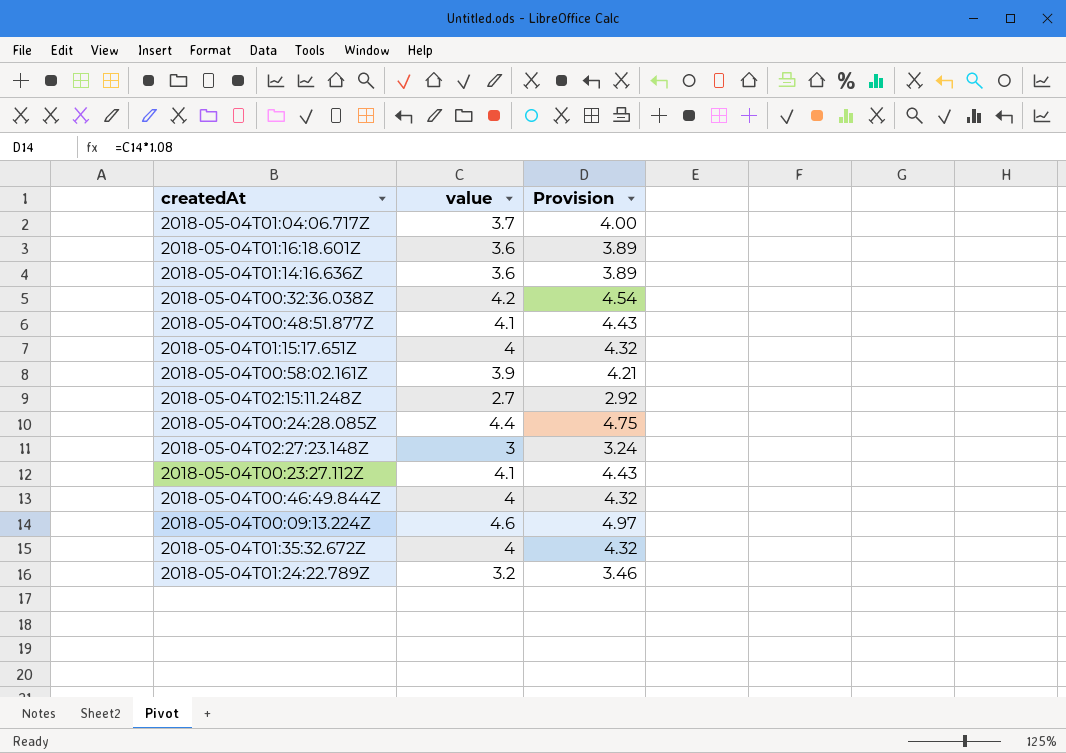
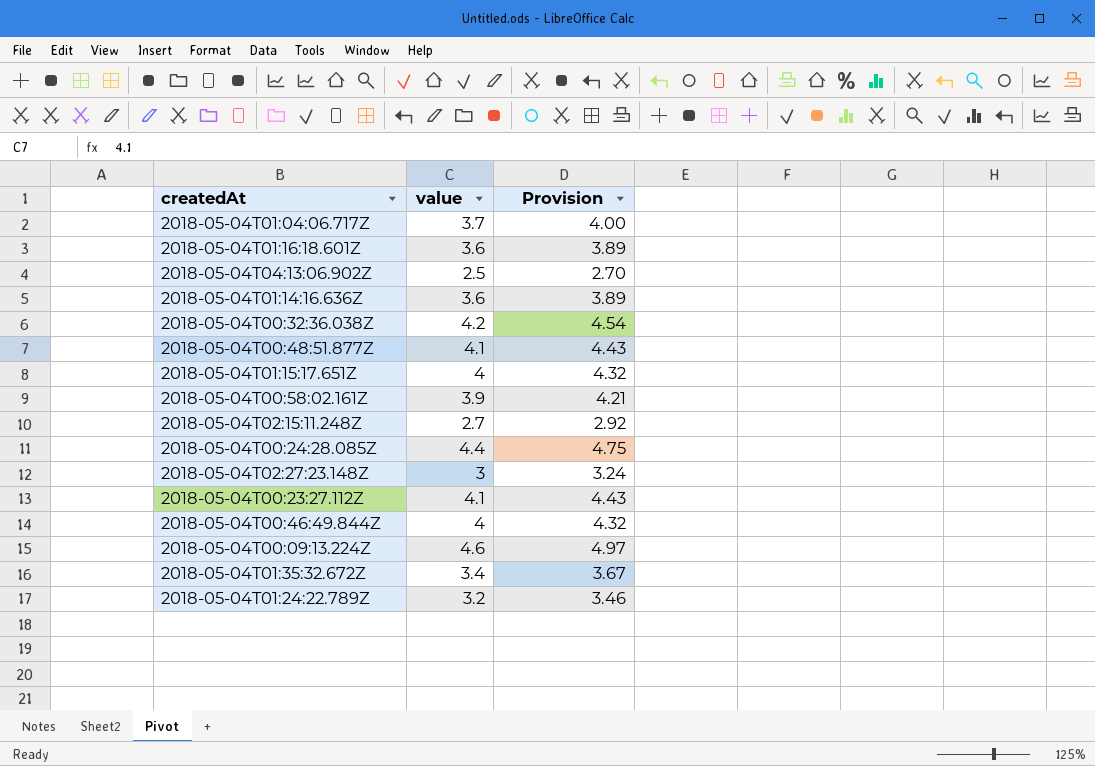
row 2018-05-04T04:13:06.902Z: none -> 2.5 | 2.70
2018-05-04T01:35:32.672Z | value: 4 -> 3.4
2018-05-04T01:35:32.672Z | Provision: 4.32 -> 3.67

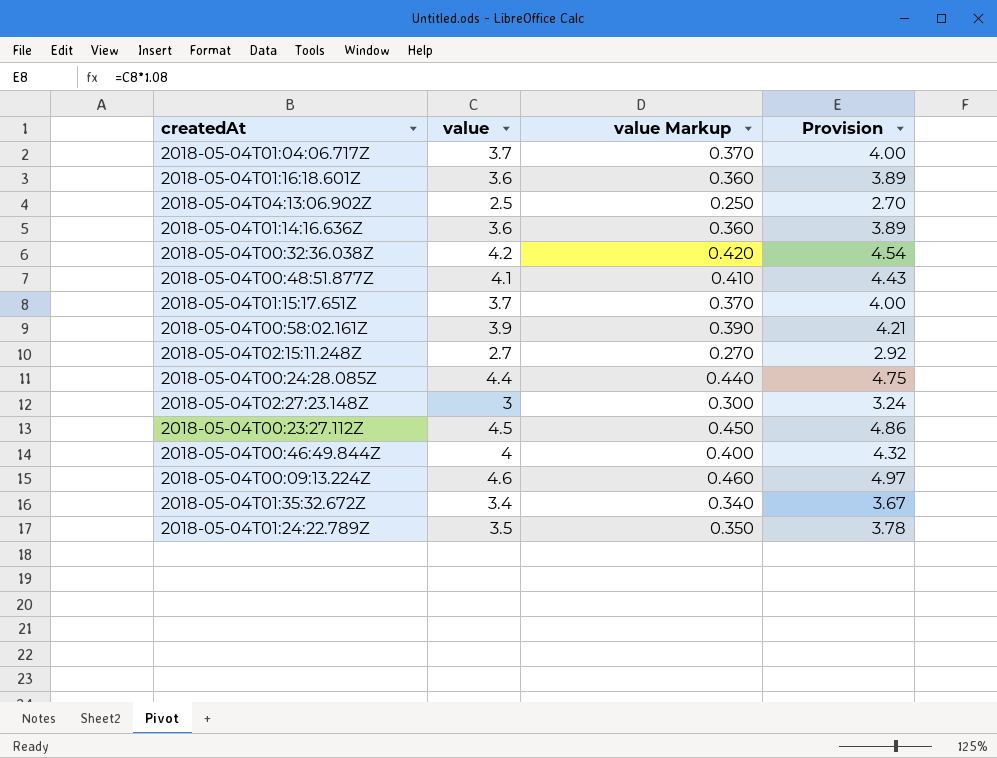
column value Markup | formula: none -> [value] * 0.1
2018-05-04T01:15:17.651Z | value: 4 -> 3.7
2018-05-04T01:15:17.651Z | Provision: 4.32 -> 4.00
2018-05-04T00:23:27.112Z | value: 4.1 -> 4.5
2018-05-04T00:23:27.112Z | Provision: 4.43 -> 4.86
2018-05-04T01:24:22.789Z | value: 3.2 -> 3.5
2018-05-04T01:24:22.789Z | Provision: 3.46 -> 3.78

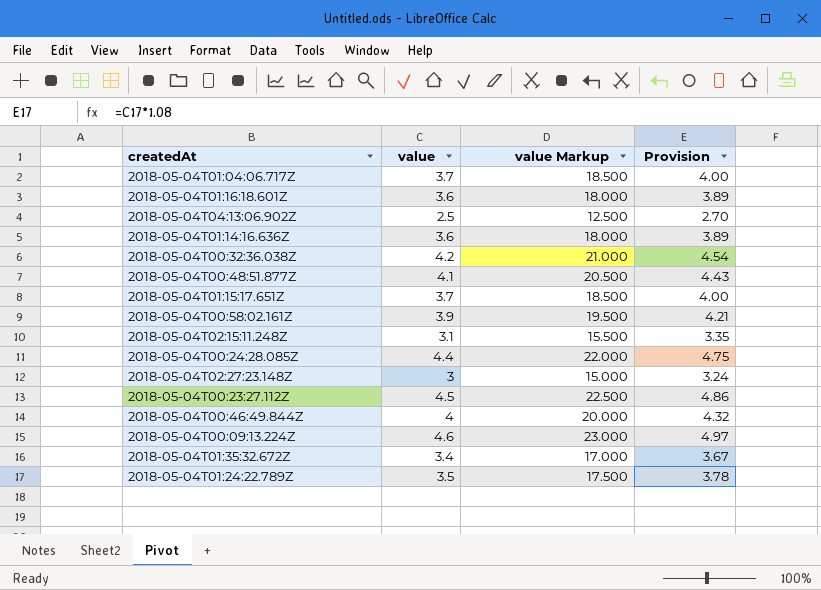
column value Markup | formula: [value] * 0.1 -> [value] * 5
2018-05-04T02:15:11.248Z | value: 2.7 -> 3.1
2018-05-04T02:15:11.248Z | Provision: 2.92 -> 3.35

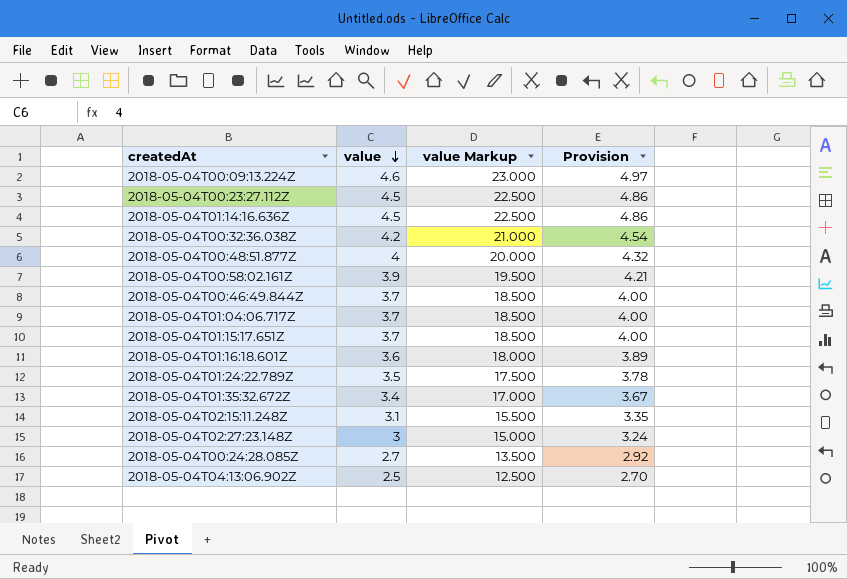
row order: none -> value descending
2018-05-04T01:14:16.636Z | value: 3.6 -> 4.5
2018-05-04T01:14:16.636Z | value Markup: 18.000 -> 22.500
2018-05-04T01:14:16.636Z | Provision: 3.89 -> 4.86
2018-05-04T00:48:51.877Z | value: 4.1 -> 4
2018-05-04T00:48:51.877Z | value Markup: 20.500 -> 20.000
2018-05-04T00:48:51.877Z | Provision: 4.43 -> 4.32
2018-05-04T00:46:49.844Z | value: 4 -> 3.7
2018-05-04T00:46:49.844Z | value Markup: 20.000 -> 18.500
2018-05-04T00:46:49.844Z | Provision: 4.32 -> 4.00
2018-05-04T00:24:28.085Z | value: 4.4 -> 2.7
2018-05-04T00:24:28.085Z | value Markup: 22.000 -> 13.500
2018-05-04T00:24:28.085Z | Provision: 4.75 -> 2.92

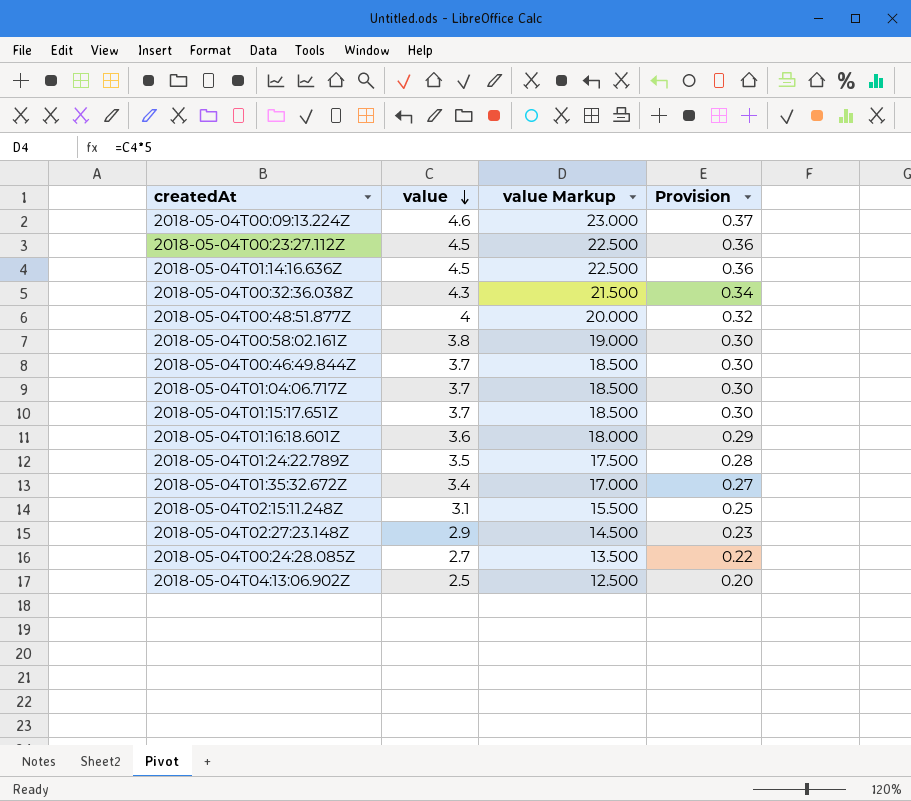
column Provision | formula: [value] * 1.08 -> [value] * 0.08
2018-05-04T00:32:36.038Z | value: 4.2 -> 4.3
2018-05-04T00:32:36.038Z | value Markup: 21.000 -> 21.500
2018-05-04T00:58:02.161Z | value: 3.9 -> 3.8
2018-05-04T00:58:02.161Z | value Markup: 19.500 -> 19.000
2018-05-04T02:27:23.148Z | value: 3 -> 2.9
2018-05-04T02:27:23.148Z | value Markup: 15.000 -> 14.500

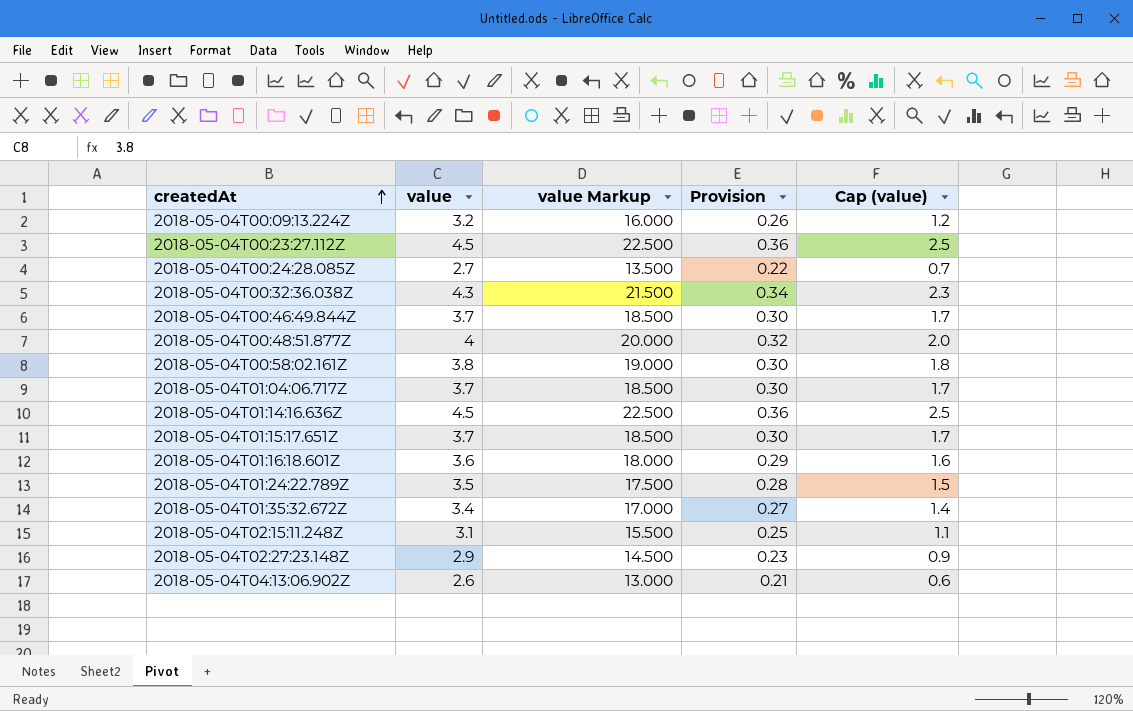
row order: value descending -> createdAt ascending
column Cap (value) | formula: none -> [value] - 2
2018-05-04T00:09:13.224Z | value: 4.6 -> 3.2
2018-05-04T00:09:13.224Z | value Markup: 23.000 -> 16.000
2018-05-04T00:09:13.224Z | Provision: 0.37 -> 0.26
2018-05-04T04:13:06.902Z | value: 2.5 -> 2.6
2018-05-04T04:13:06.902Z | value Markup: 12.500 -> 13.000
2018-05-04T04:13:06.902Z | Provision: 0.20 -> 0.21

